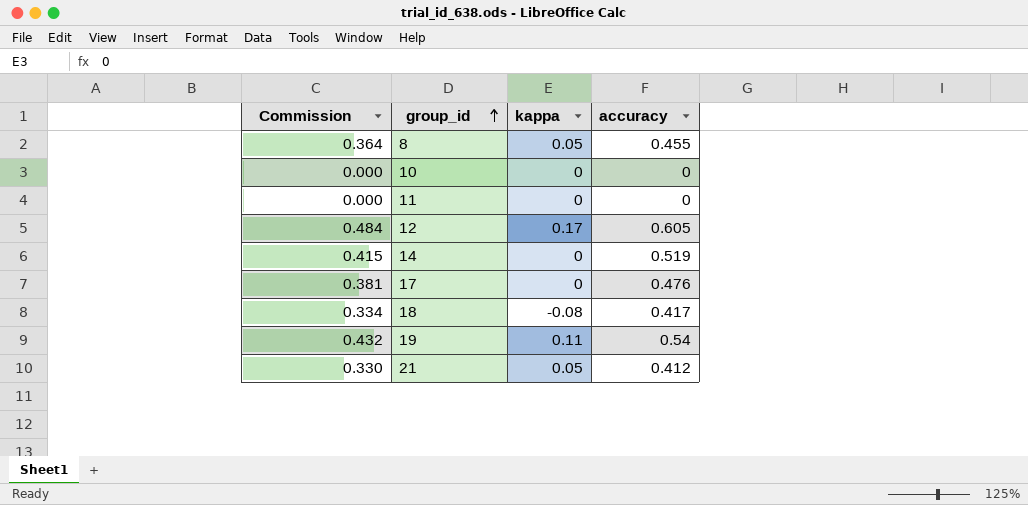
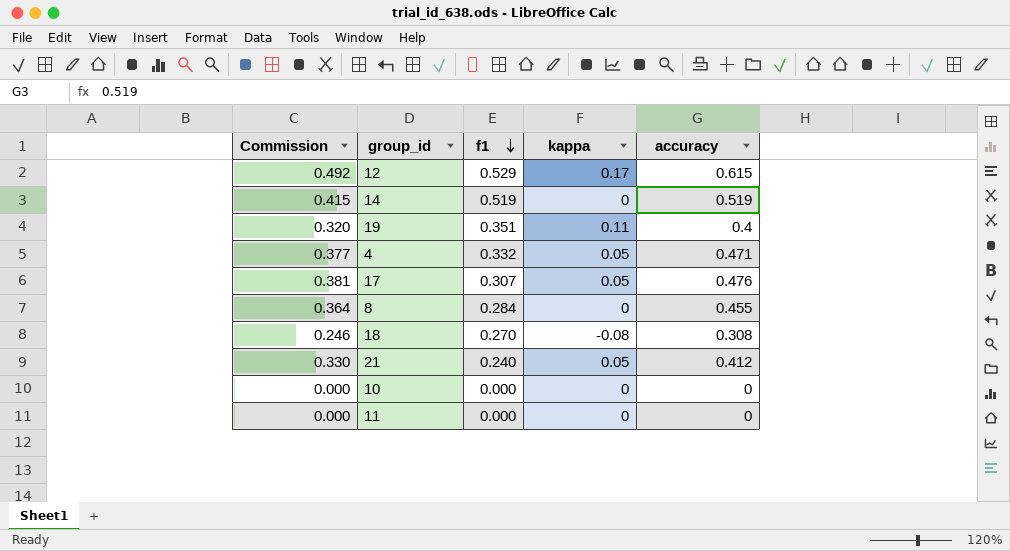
row order: group_id ascending -> f1 descending
column f1 | position: none -> 3
12 | Commission: 0.484 -> 0.492
12 | accuracy: 0.605 -> 0.615
19 | Commission: 0.432 -> 0.320
19 | accuracy: 0.54 -> 0.4
row 4: none -> 0.377 | 0.332 | 0.05 | 0.471
17 | kappa: 0 -> 0.05
8 | kappa: 0.05 -> 0
18 | Commission: 0.334 -> 0.246
18 | accuracy: 0.417 -> 0.308

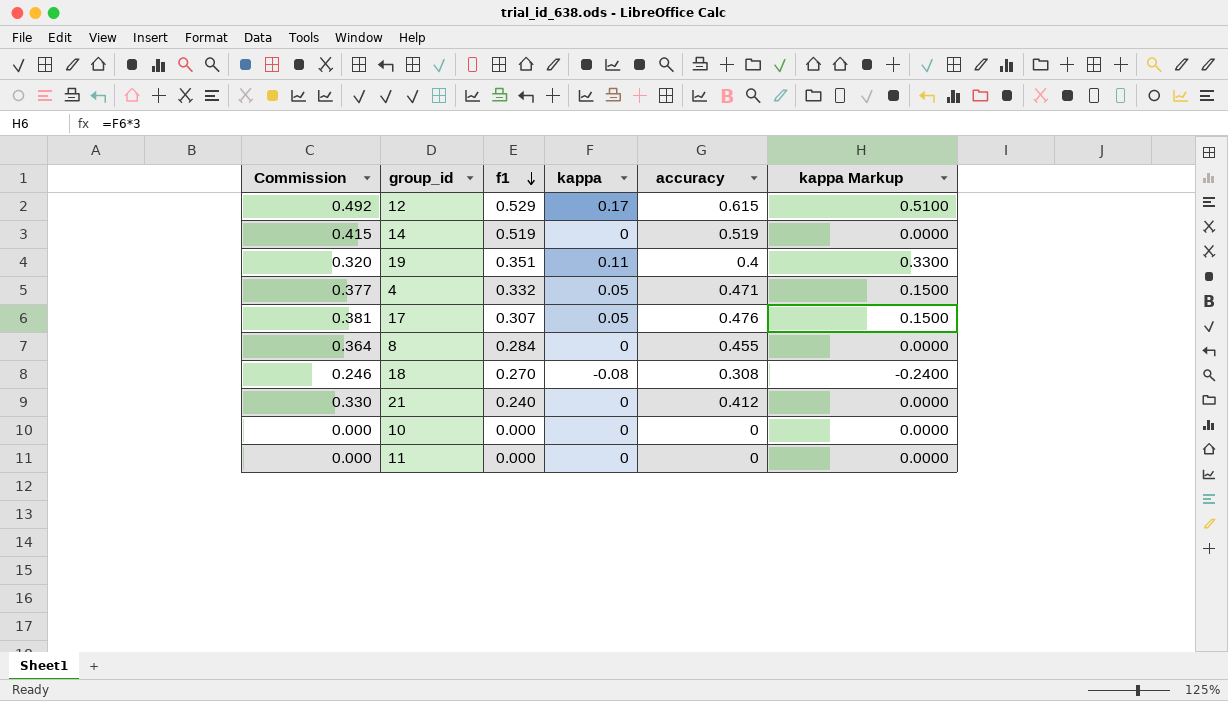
column kappa Markup | formula: none -> [kappa] * 3
21 | kappa: 0.05 -> 0

